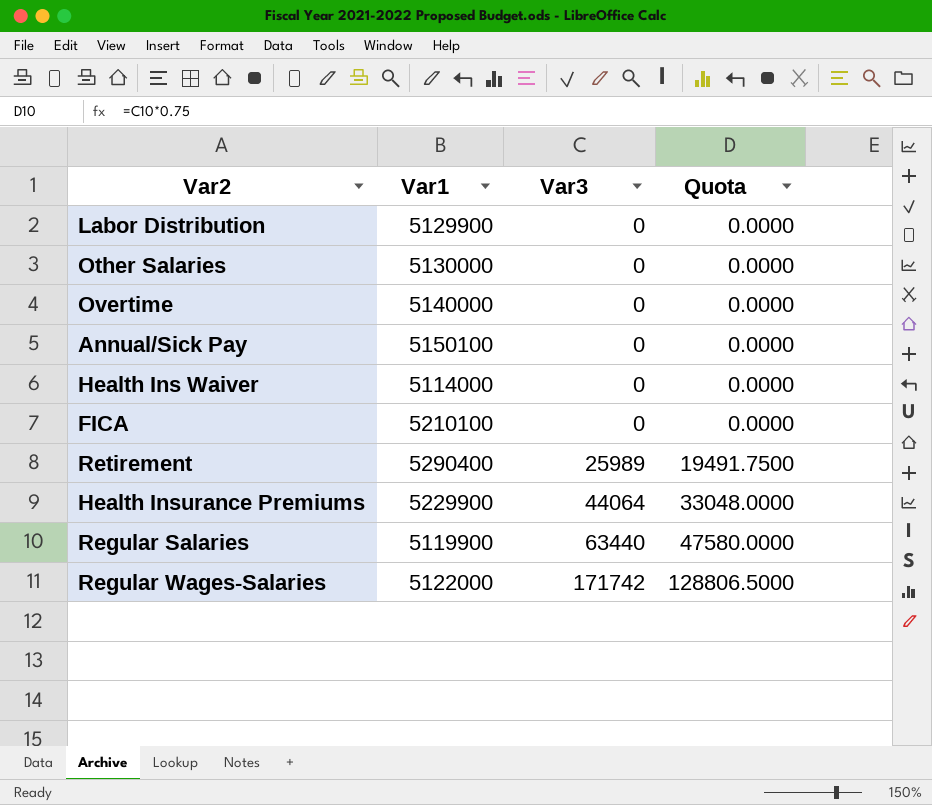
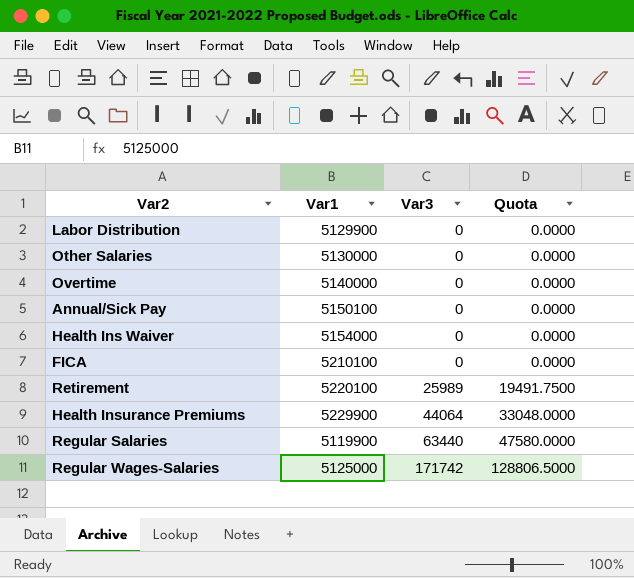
Health Ins Waiver | Var1: 5114000 -> 5154000
Retirement | Var1: 5290400 -> 5220100
Regular Wages-Salaries | Var1: 5122000 -> 5125000

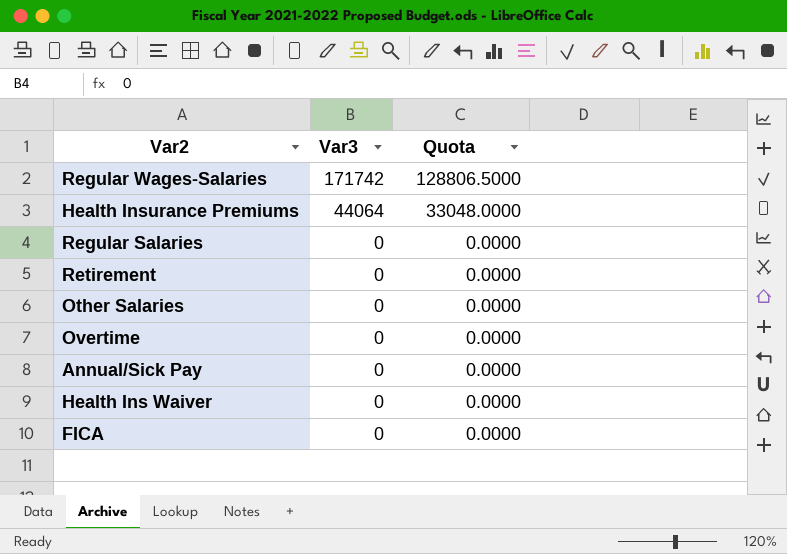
row order: Var3 ascending -> Var3 descending
column Var1 | position: 2 -> none
row Labor Distribution: 5129900 | 0 | 0.0000 -> none
Regular Salaries | Var3: 63440 -> 0
Regular Salaries | Quota: 47580.0000 -> 0.0000
Retirement | Var3: 25989 -> 0
Retirement | Quota: 19491.7500 -> 0.0000

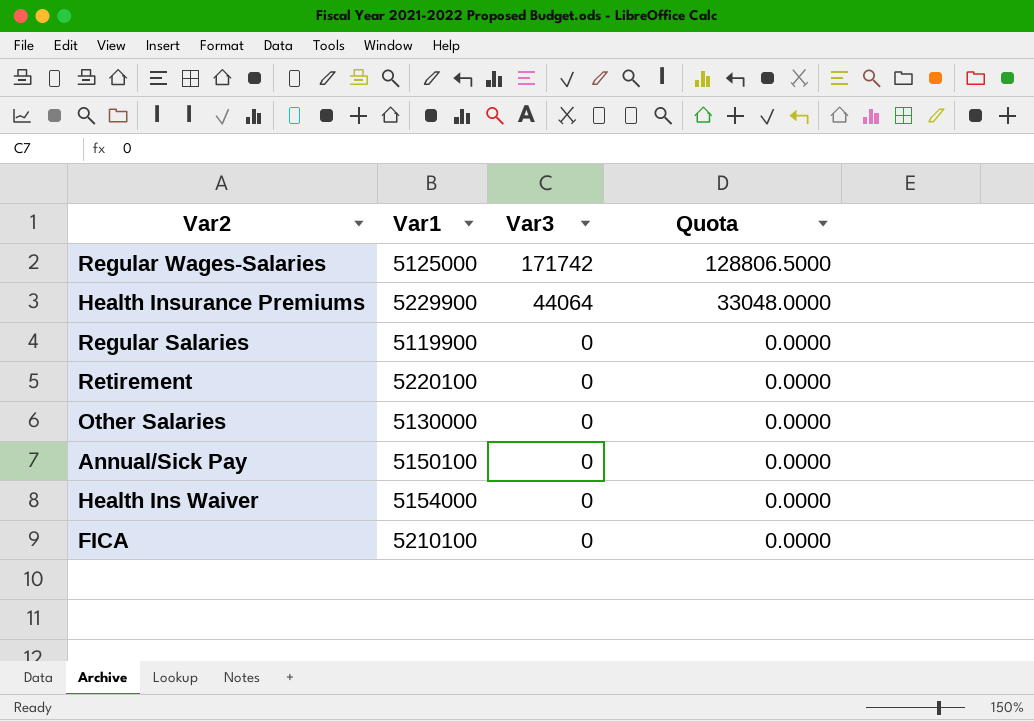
column Var1 | position: none -> 2
row Overtime: 0 | 0.0000 -> none

